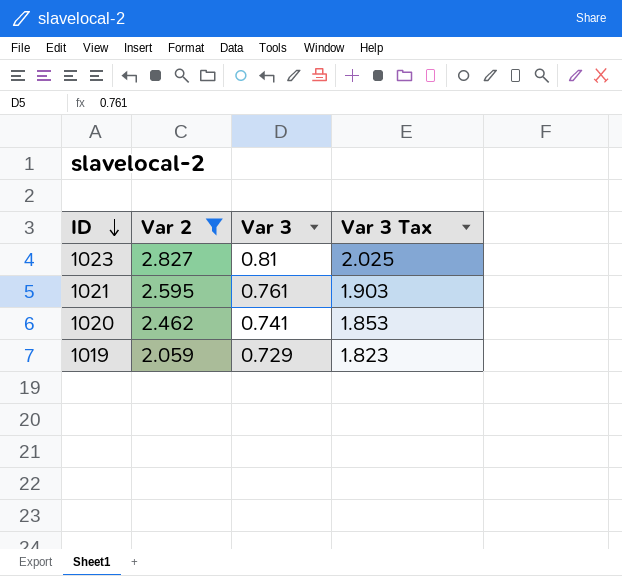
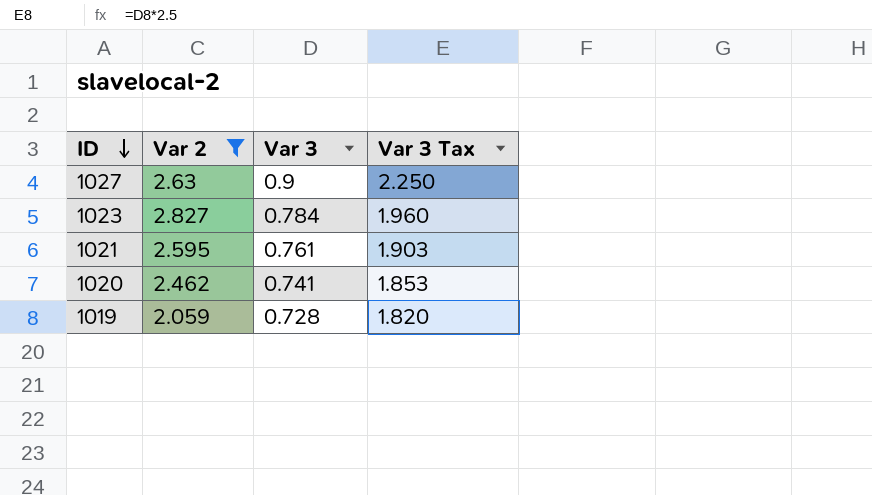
row 1027: none -> 2.63 | 0.9 | 2.250
1023 | Var 3: 0.81 -> 0.784
1023 | Var 3 Tax: 2.025 -> 1.960
1019 | Var 3: 0.729 -> 0.728
1019 | Var 3 Tax: 1.823 -> 1.820

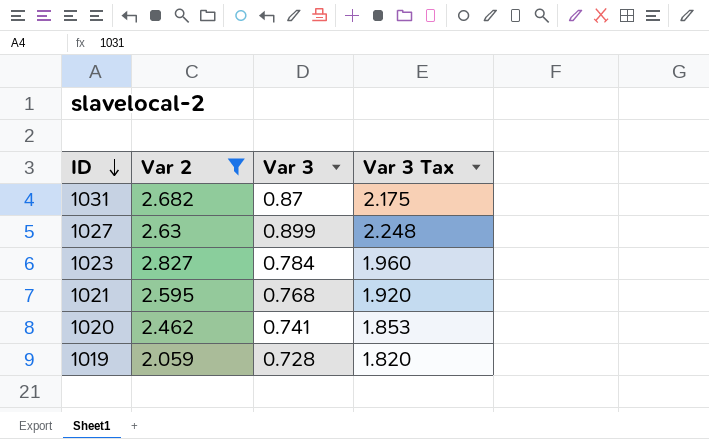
row 1031: none -> 2.682 | 0.87 | 2.175
1027 | Var 3: 0.9 -> 0.899
1027 | Var 3 Tax: 2.250 -> 2.248
1021 | Var 3: 0.761 -> 0.768
1021 | Var 3 Tax: 1.903 -> 1.920

